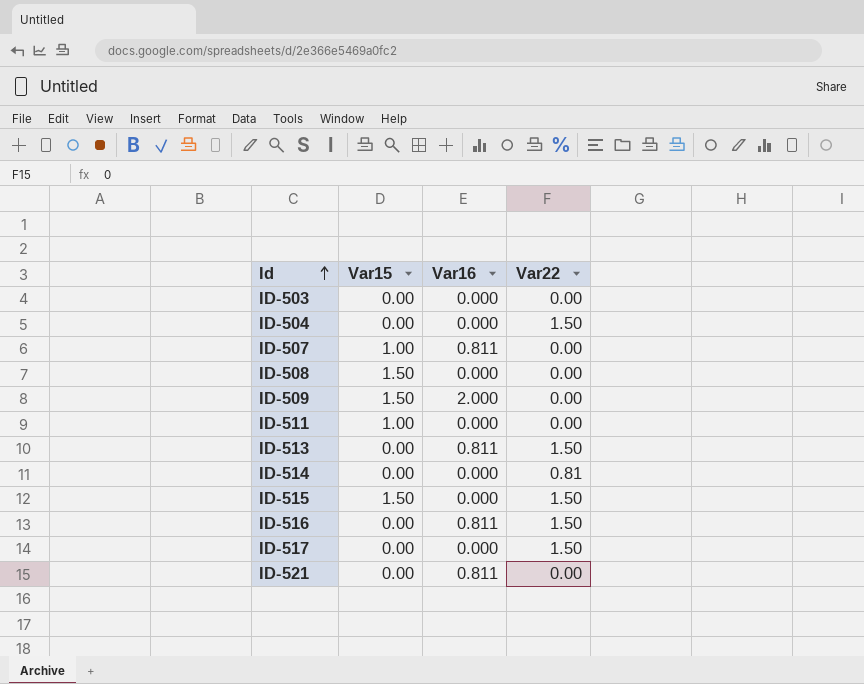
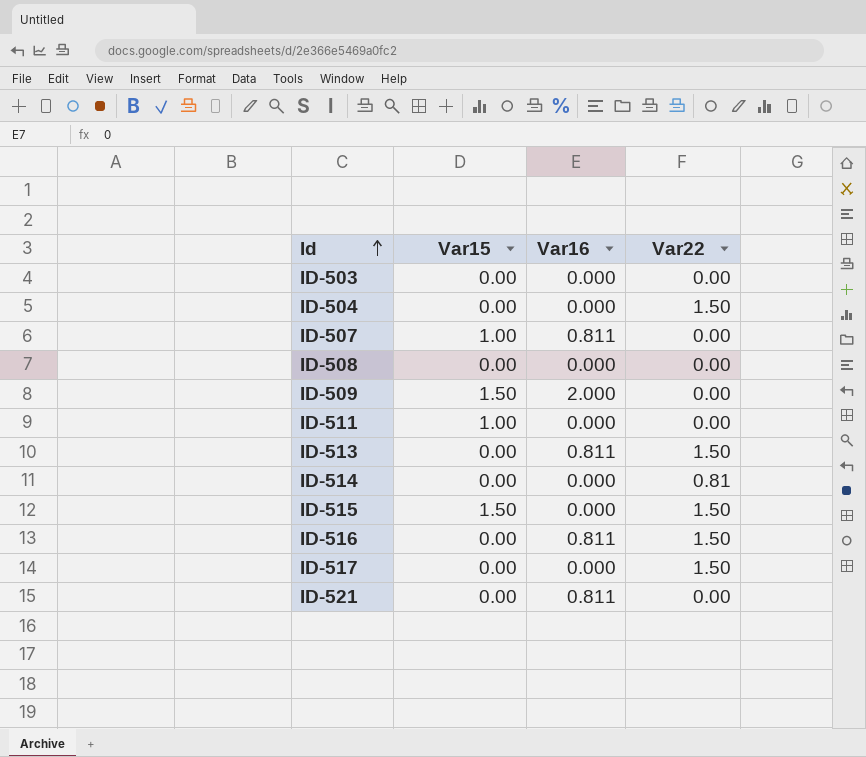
ID-508 | Var15: 1.50 -> 0.00

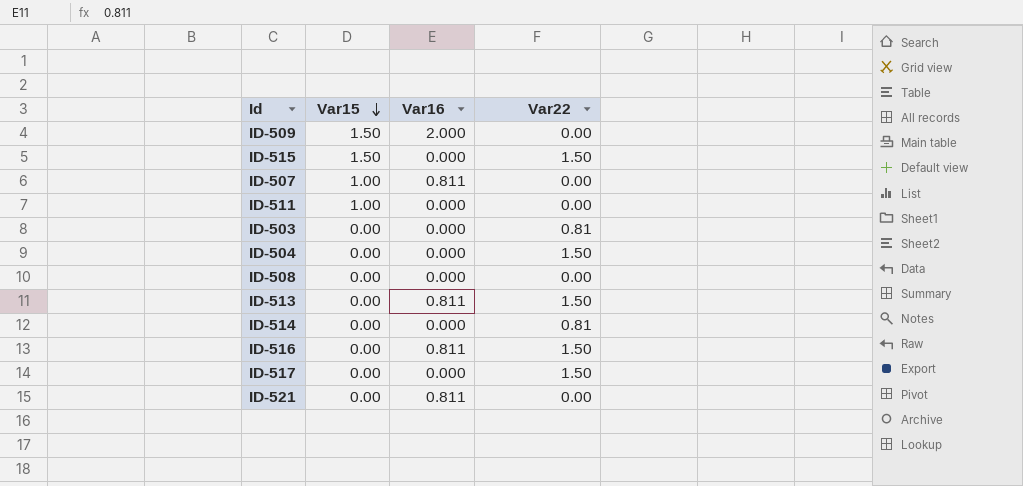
row order: Id ascending -> Var15 descending
ID-503 | Var22: 0.00 -> 0.81

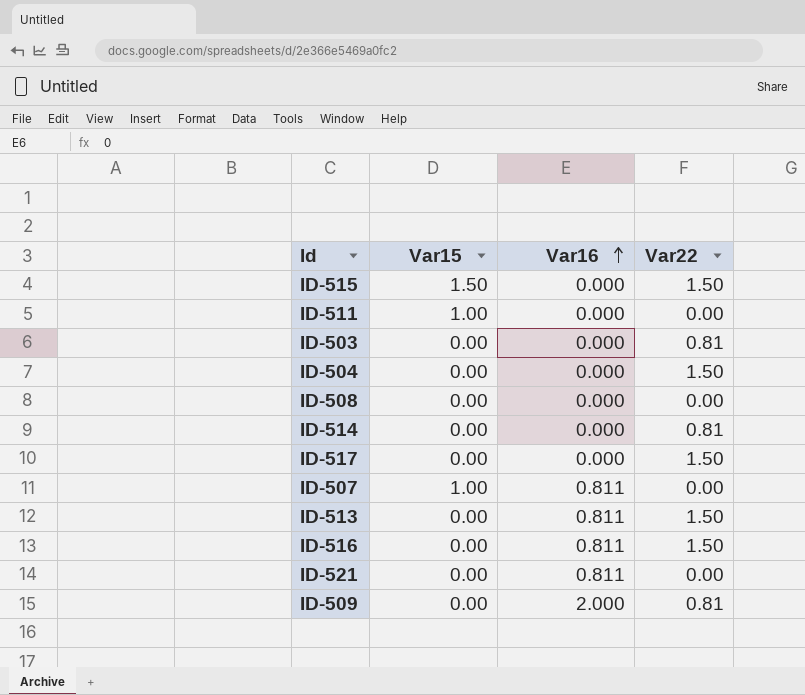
row order: Var15 descending -> Var16 ascending
ID-509 | Var15: 1.50 -> 0.00
ID-509 | Var22: 0.00 -> 0.81

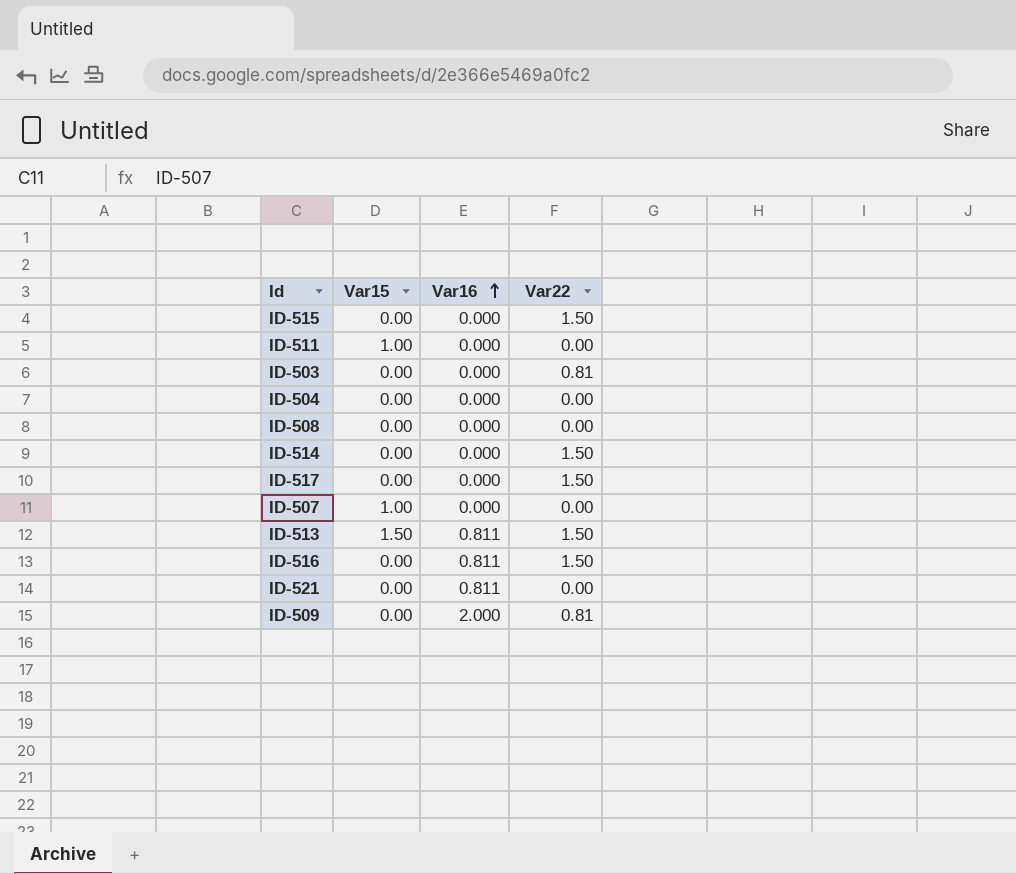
ID-515 | Var15: 1.50 -> 0.00
ID-504 | Var22: 1.50 -> 0.00
ID-514 | Var22: 0.81 -> 1.50
ID-507 | Var16: 0.811 -> 0.000
ID-513 | Var15: 0.00 -> 1.50

